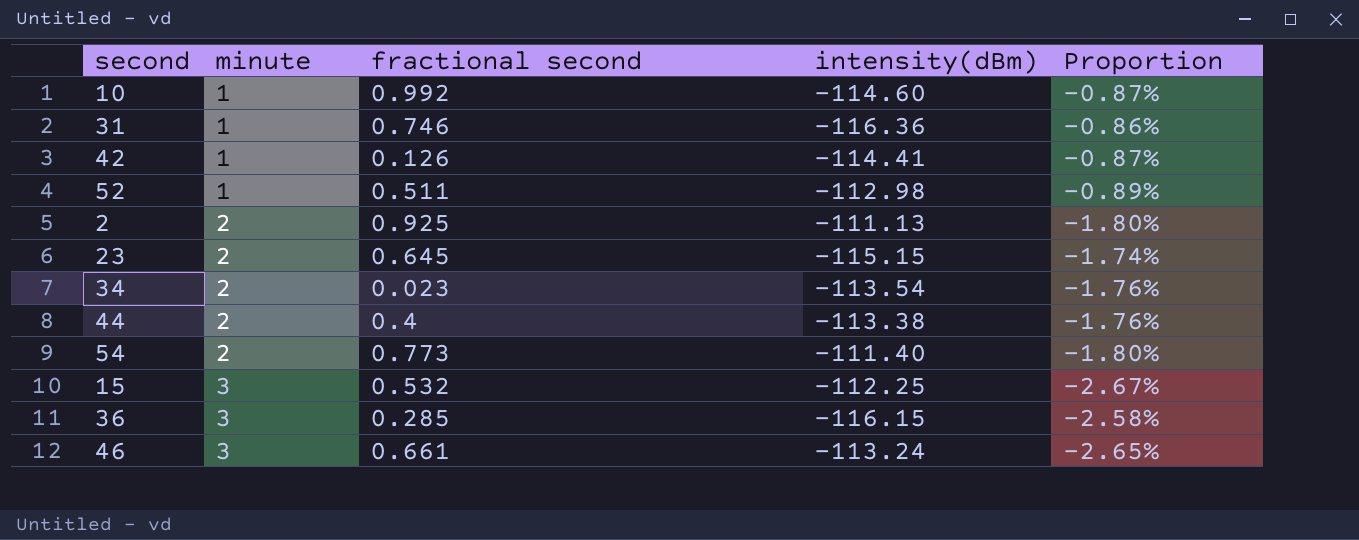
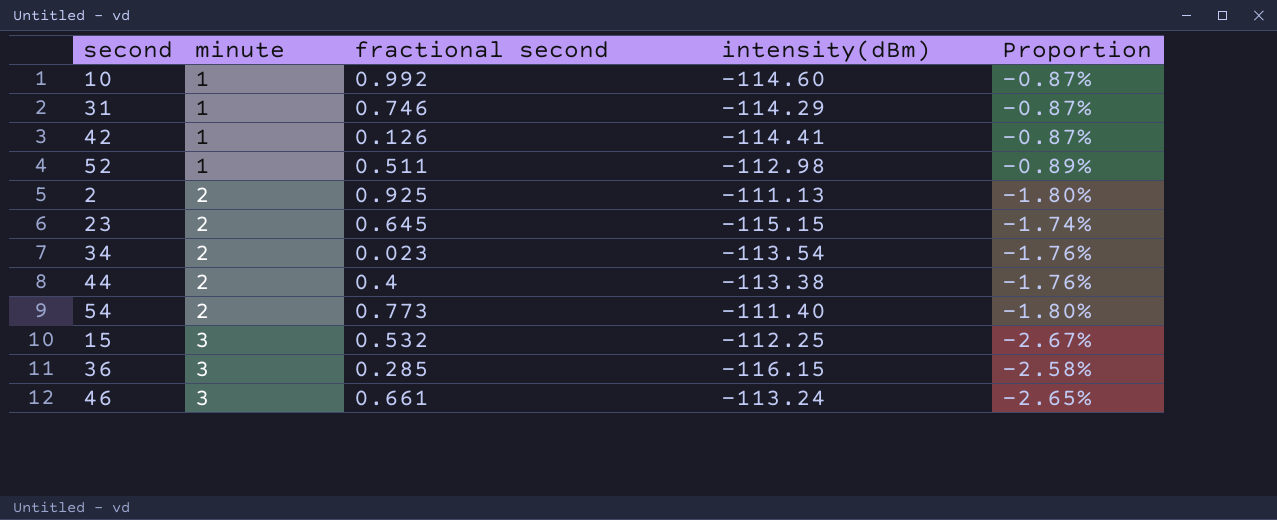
31 | intensity(dBm): -116.36 -> -114.29
31 | Proportion: -0.86% -> -0.87%

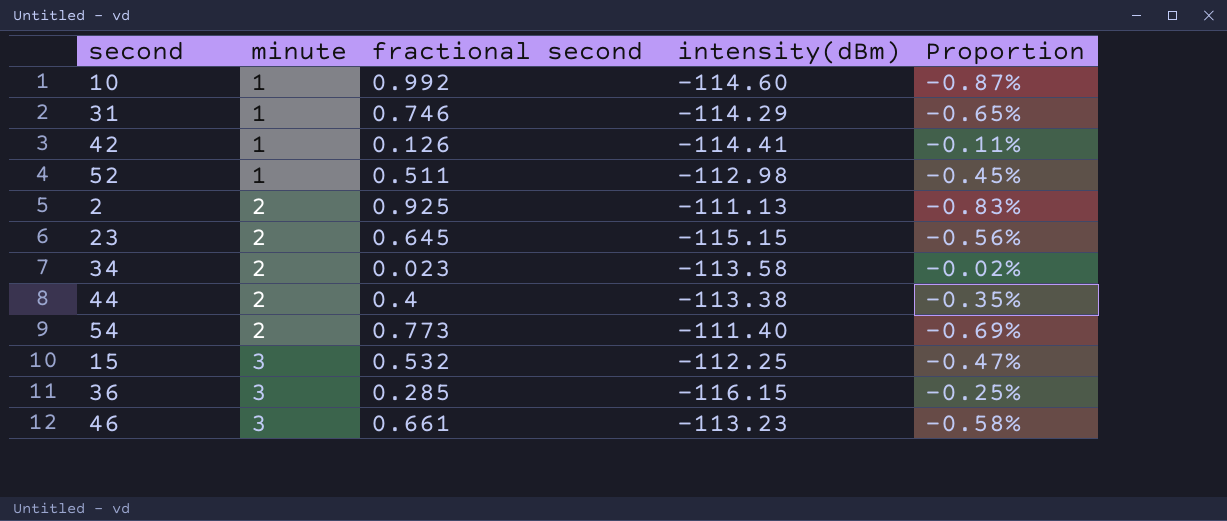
column Proportion | formula: [minute] / [intensity(dBm)] -> [fractional second] / [intensity(dBm)]
34 | intensity(dBm): -113.54 -> -113.58
46 | intensity(dBm): -113.24 -> -113.23

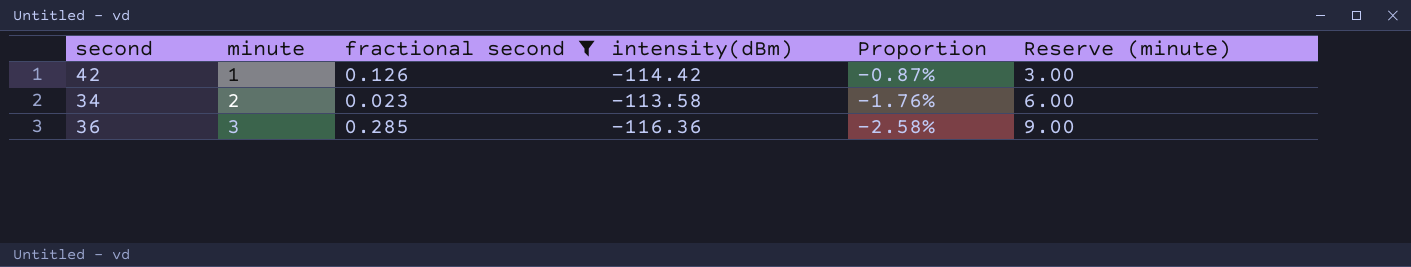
filter: none -> fractional second <= 0.285
column Proportion | formula: [fractional second] / [intensity(dBm)] -> [minute] / [intensity(dBm)]
column Reserve (minute) | formula: none -> [minute] * 3
42 | intensity(dBm): -114.41 -> -114.42
36 | intensity(dBm): -116.15 -> -116.36

